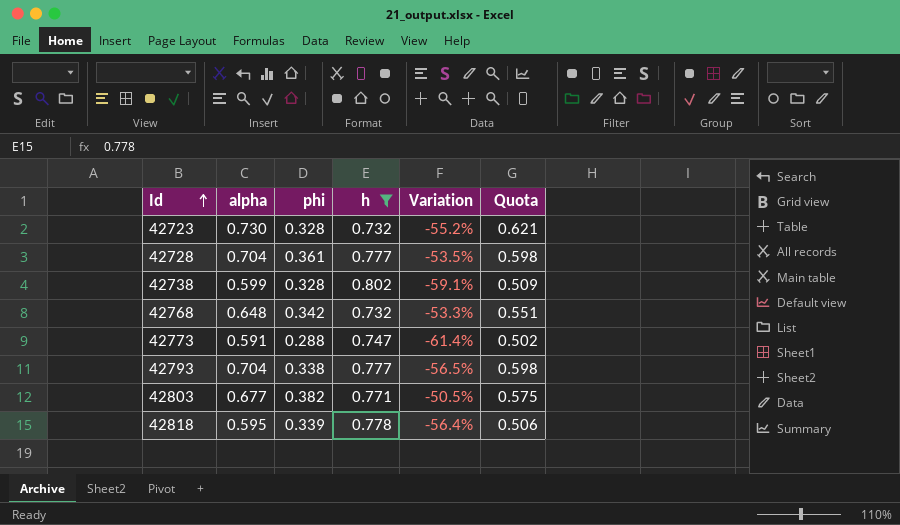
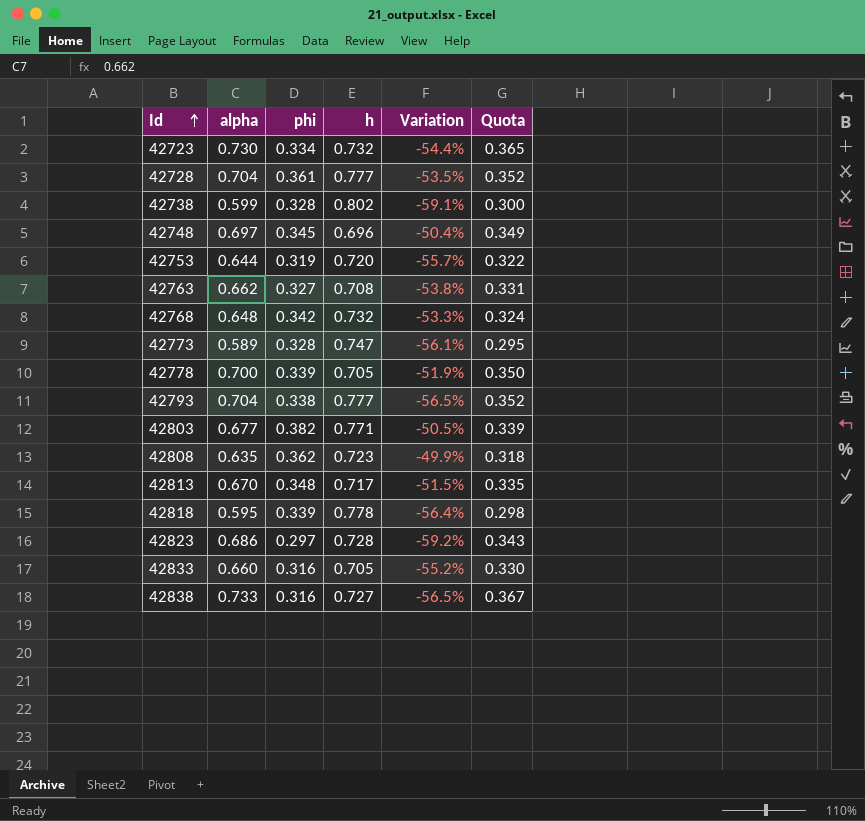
filter: h >= 0.732 -> none
column Quota | formula: [alpha] * 0.85 -> [alpha] * 0.5
42723 | phi: 0.328 -> 0.334
42723 | Variation: -55.2% -> -54.4%
42773 | alpha: 0.591 -> 0.589
42773 | phi: 0.288 -> 0.328
42773 | Variation: -61.4% -> -56.1%

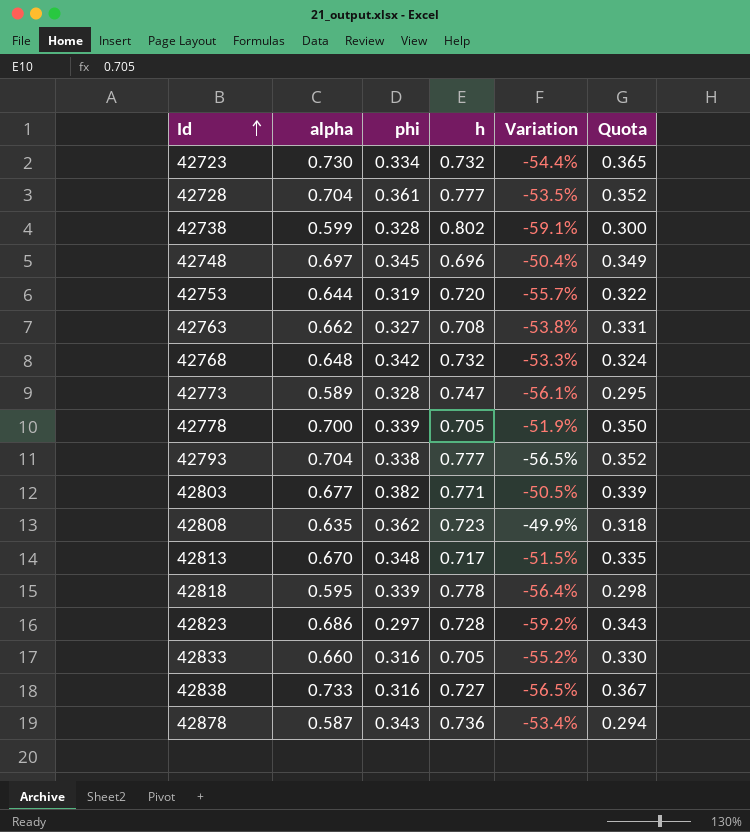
row 42878: none -> 0.587 | 0.343 | 0.736 | -53.4% | 0.294

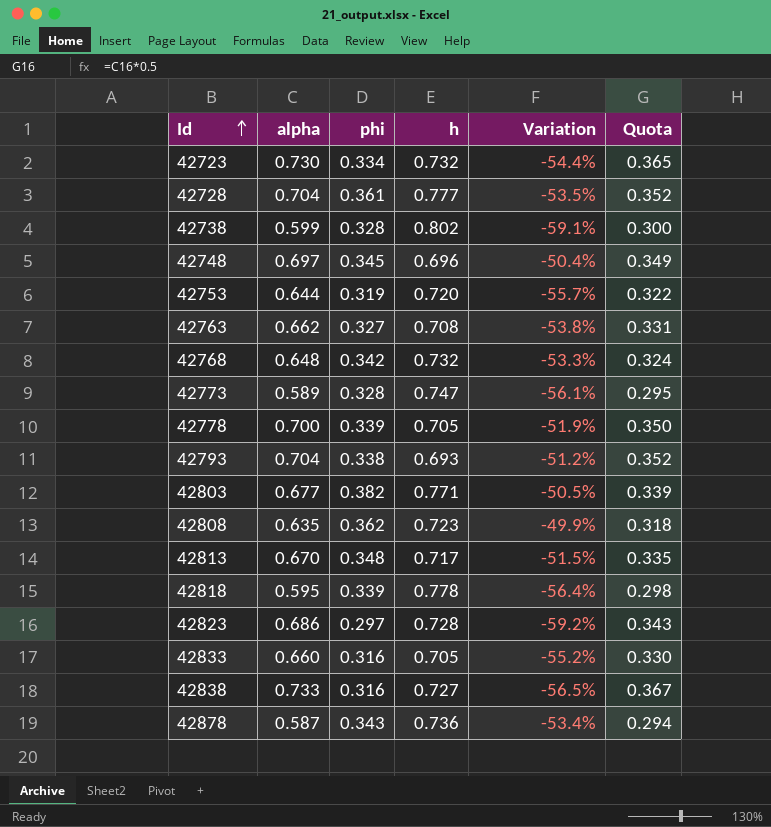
42793 | h: 0.777 -> 0.693
42793 | Variation: -56.5% -> -51.2%

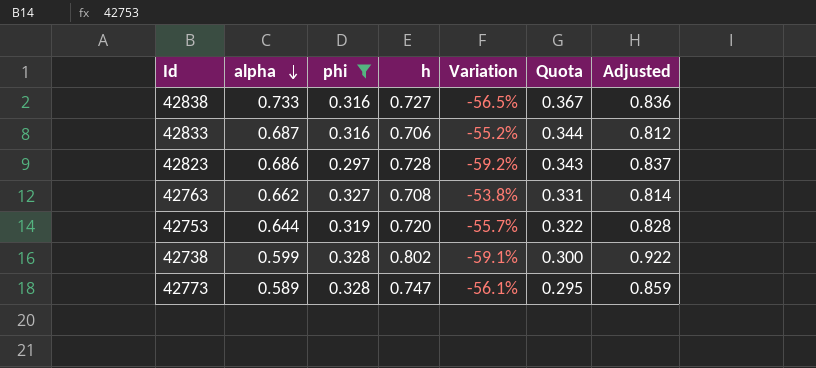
filter: none -> phi <= 0.328
row order: Id ascending -> alpha descending
column Adjusted | formula: none -> [h] * 1.15
42833 | alpha: 0.660 -> 0.687
42833 | h: 0.705 -> 0.706
42833 | Quota: 0.330 -> 0.344

